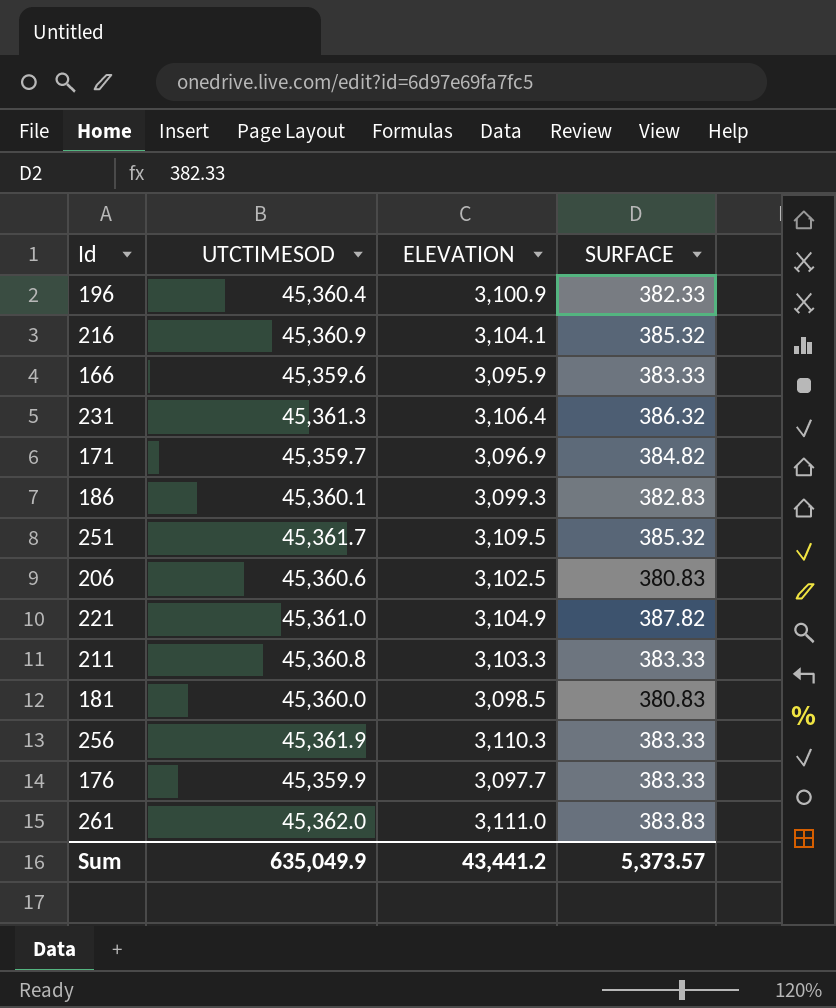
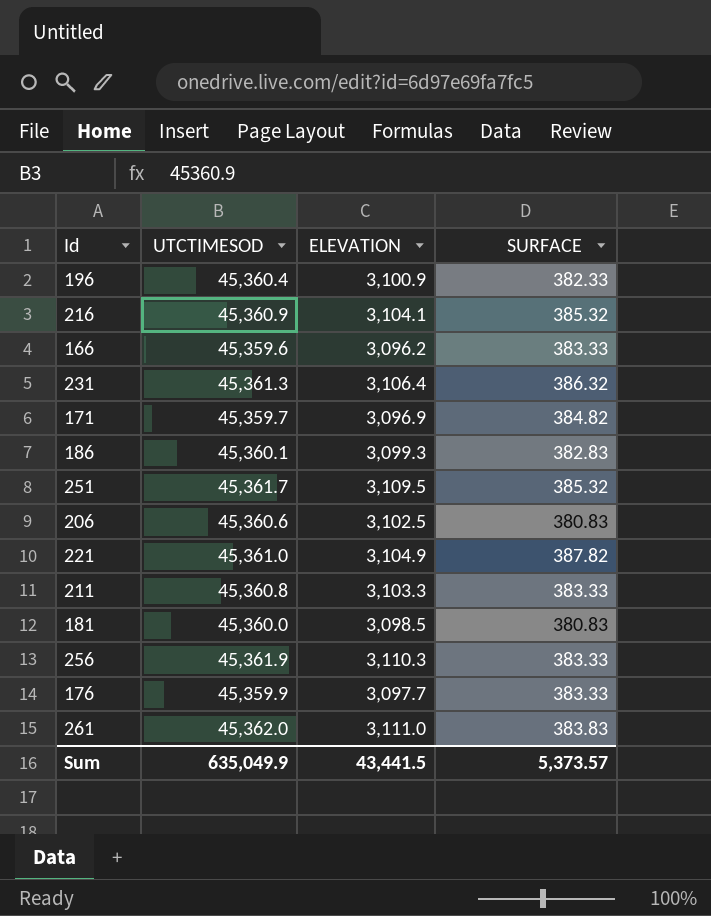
166 | ELEVATION: 3,095.9 -> 3,096.2
Sum | ELEVATION: 43,441.2 -> 43,441.5

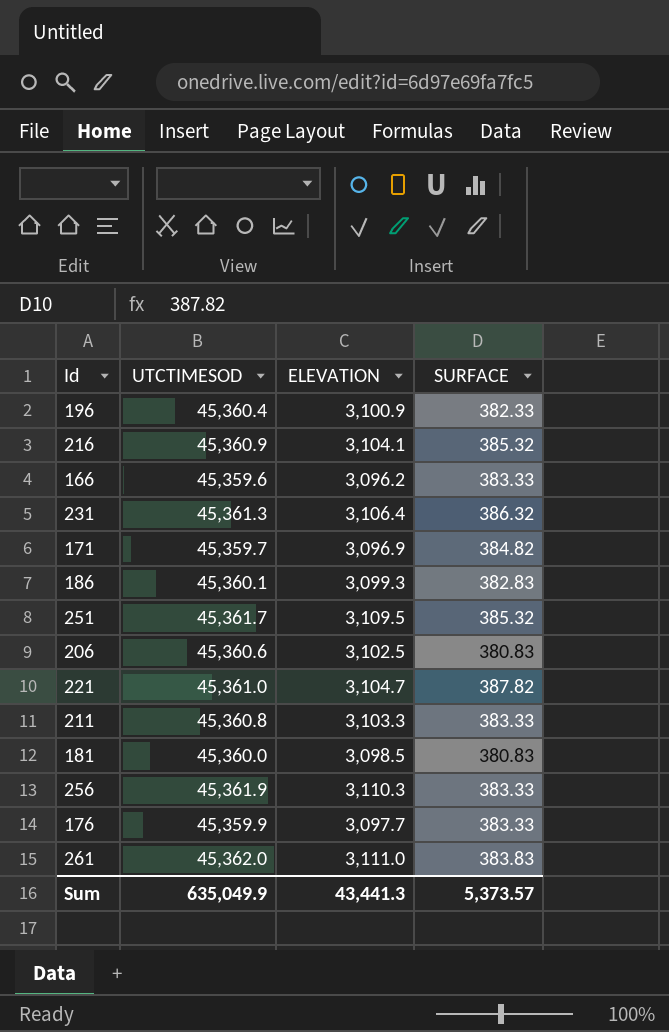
221 | ELEVATION: 3,104.9 -> 3,104.7
Sum | ELEVATION: 43,441.5 -> 43,441.3

